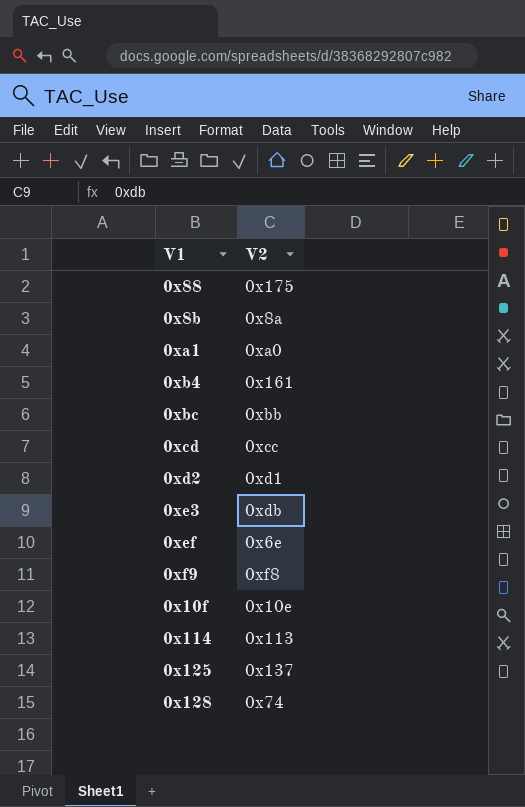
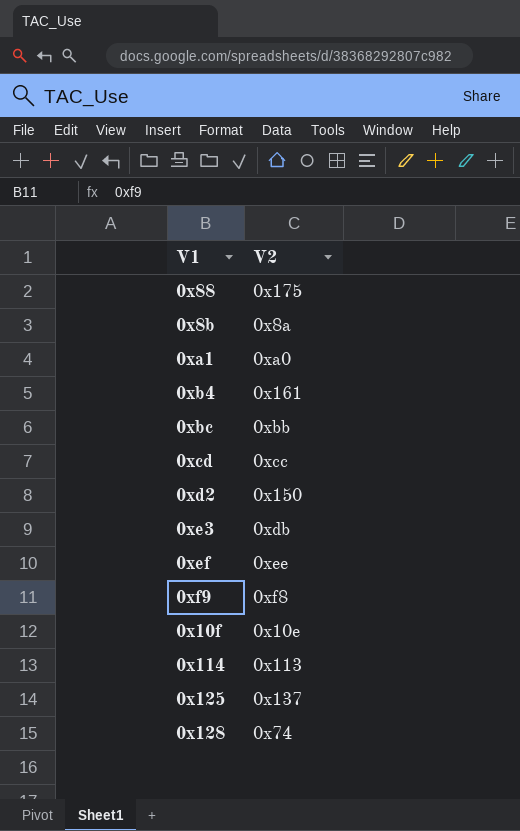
0xd2 | V2: 0xd1 -> 0x150
0xef | V2: 0x6e -> 0xee

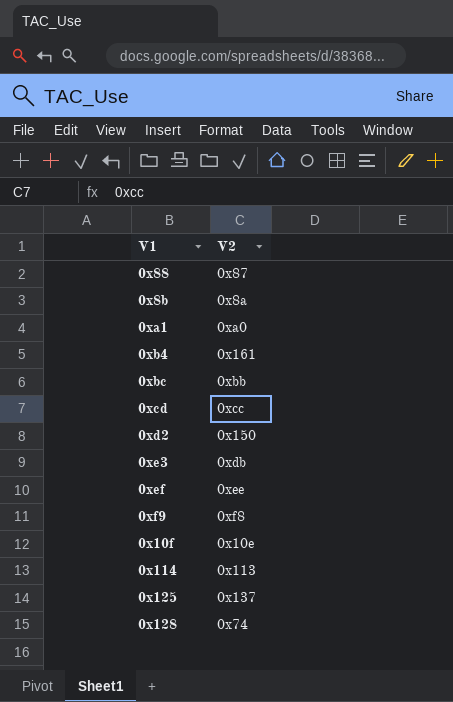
0x88 | V2: 0x175 -> 0x87

